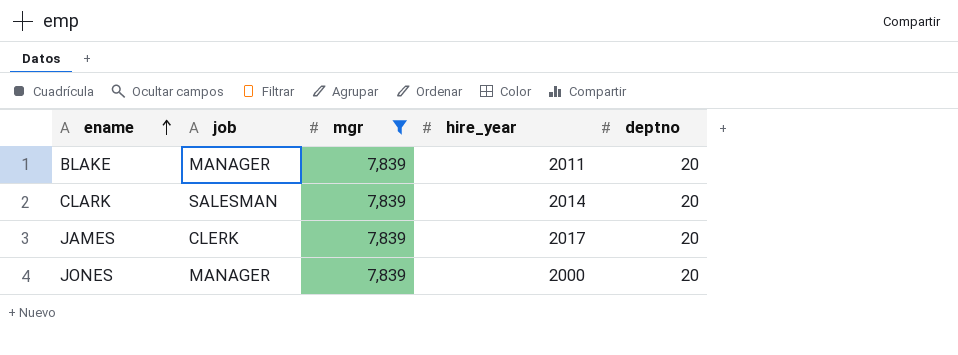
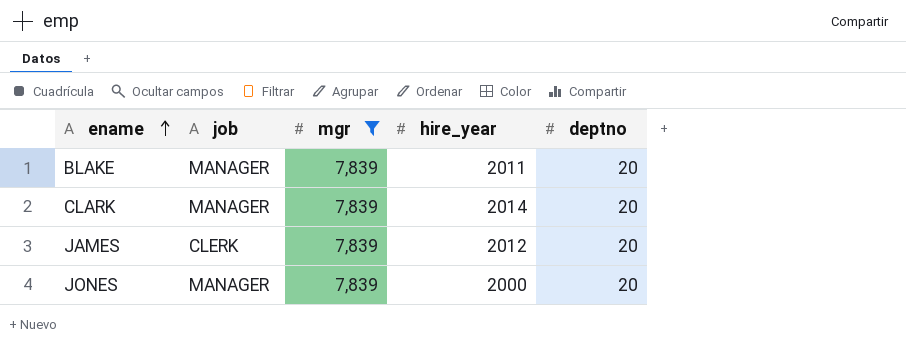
CLARK | job: SALESMAN -> MANAGER
JAMES | hire_year: 2017 -> 2012

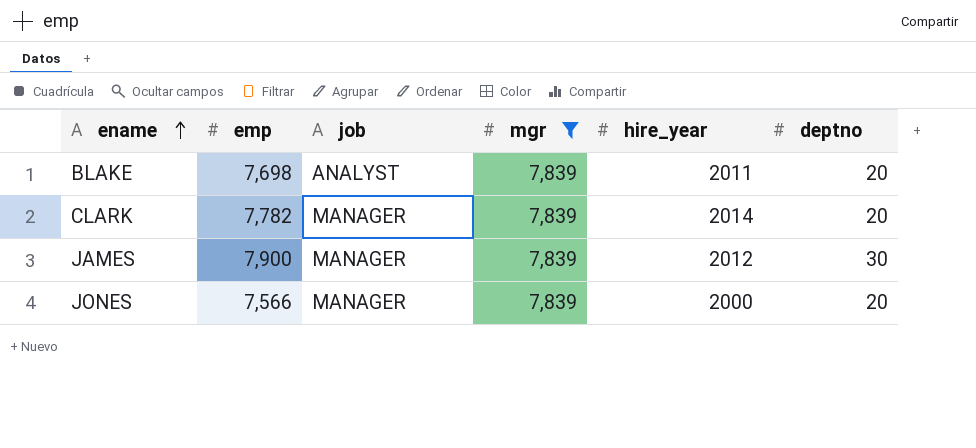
column emp | position: none -> 2
BLAKE | job: MANAGER -> ANALYST
JAMES | job: CLERK -> MANAGER
JAMES | deptno: 20 -> 30

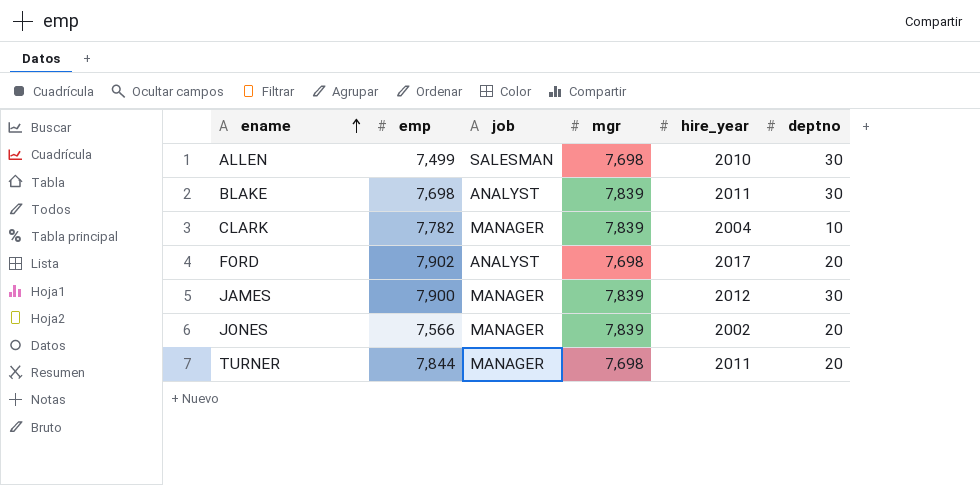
filter: mgr = 7,839 -> none
BLAKE | deptno: 20 -> 30
CLARK | hire_year: 2014 -> 2004
CLARK | deptno: 20 -> 10
JONES | hire_year: 2000 -> 2002

